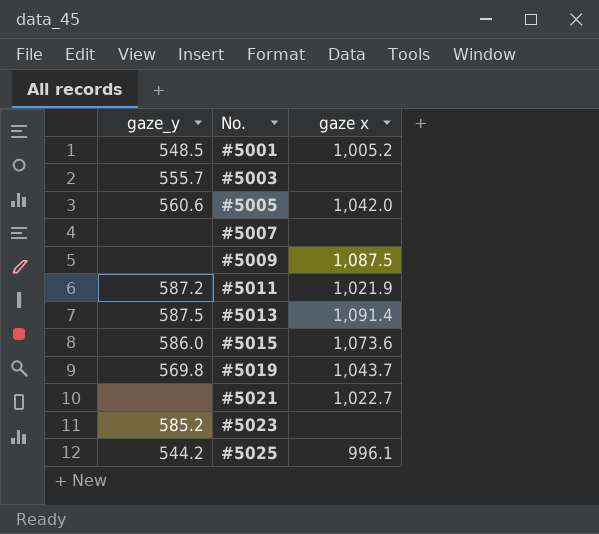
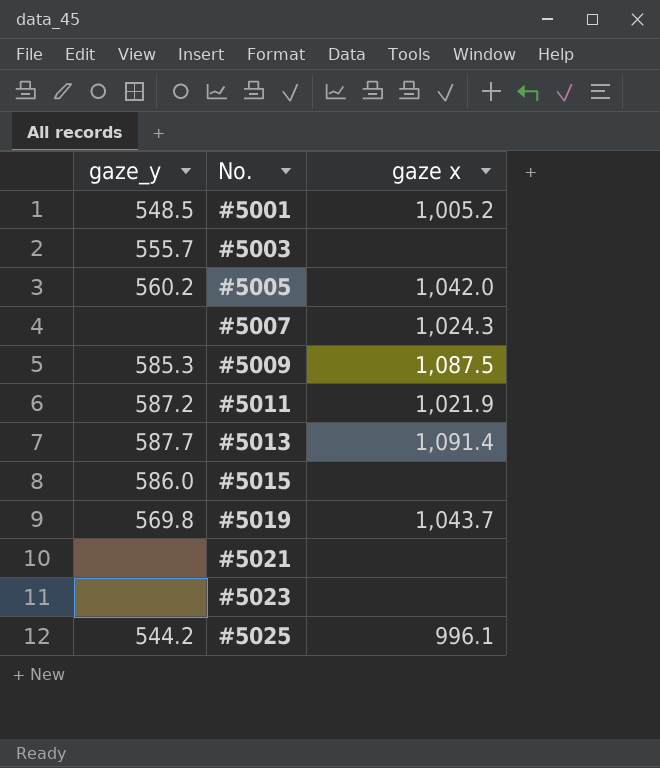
#5005 | gaze_y: 560.6 -> 560.2
#5007 | gaze x: none -> 1,024.3
#5009 | gaze_y: none -> 585.3
#5013 | gaze_y: 587.5 -> 587.7
#5015 | gaze x: 1,073.6 -> none
#5021 | gaze x: 1,022.7 -> none
#5023 | gaze_y: 585.2 -> none

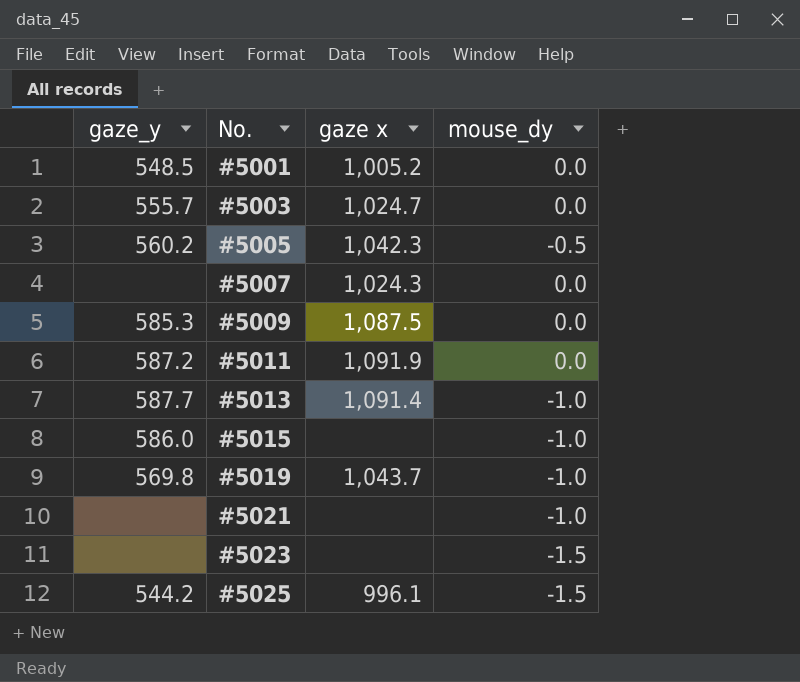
column mouse_dy | position: none -> 4
#5003 | gaze x: none -> 1,024.7
#5005 | gaze x: 1,042.0 -> 1,042.3
#5011 | gaze x: 1,021.9 -> 1,091.9

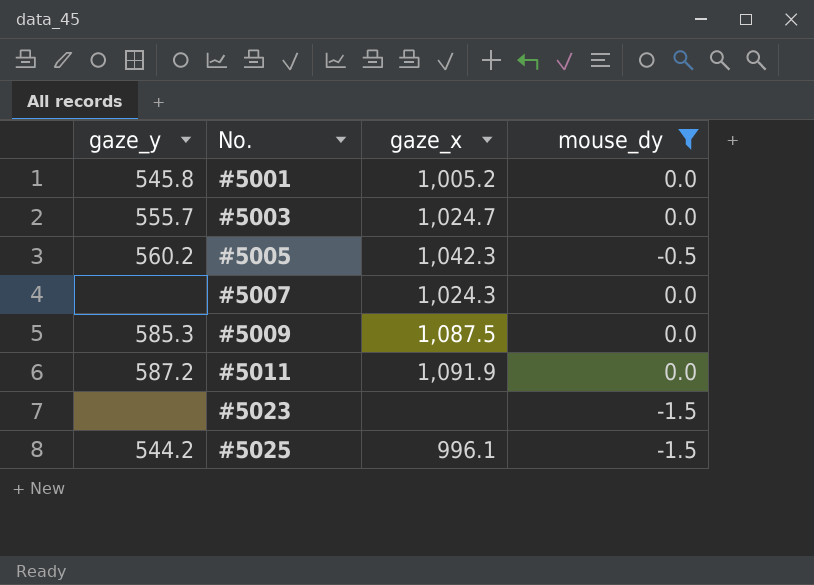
filter: none -> mouse_dy != -1.0
column name: gaze x -> gaze_x
#5001 | gaze_y: 548.5 -> 545.8

